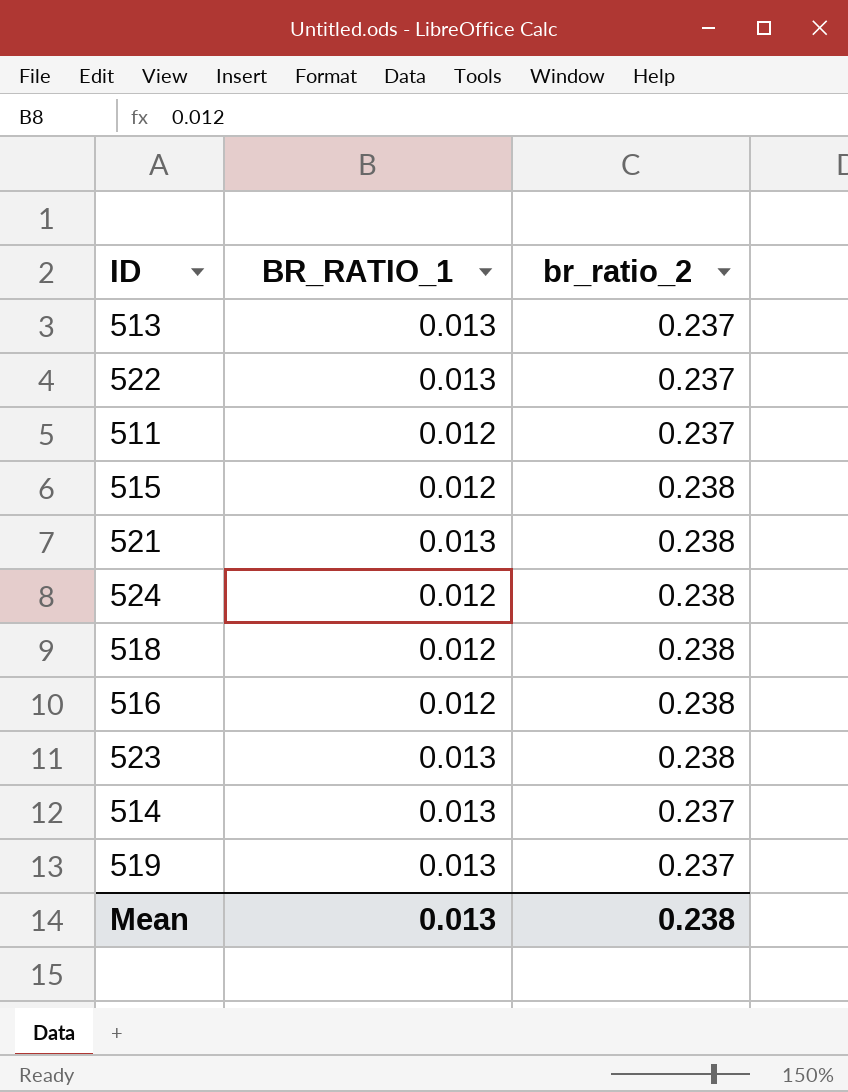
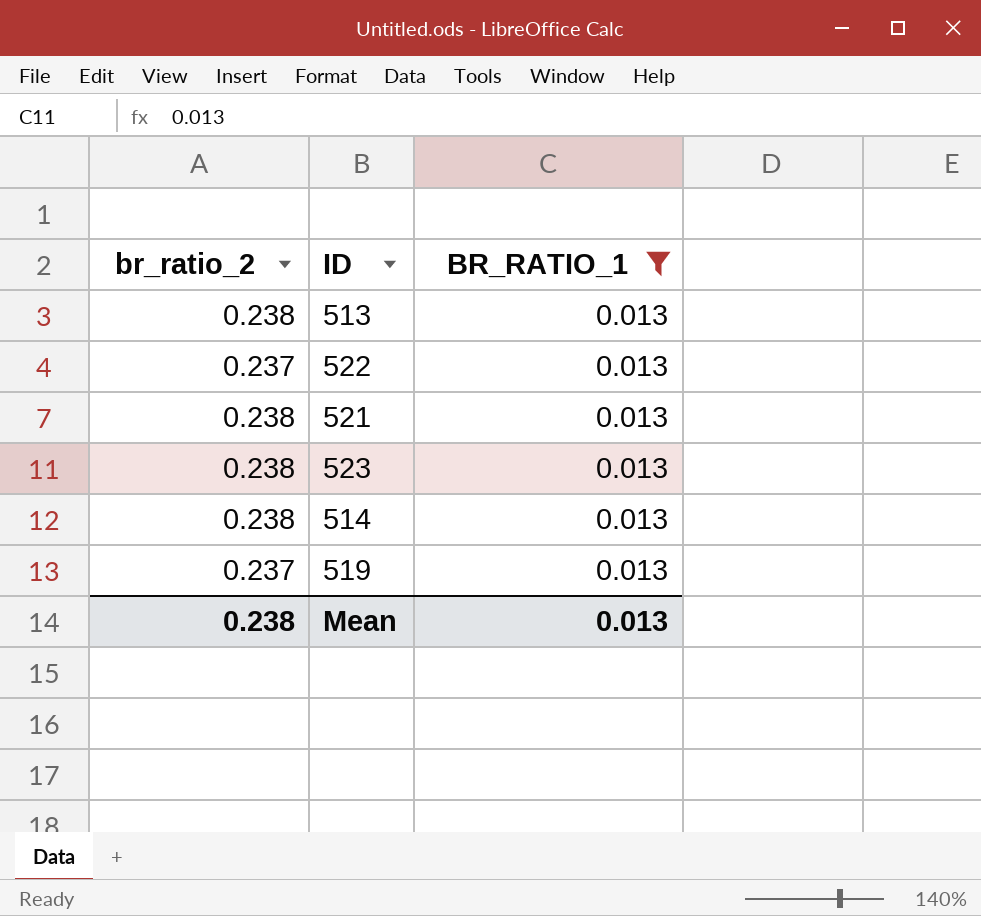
filter: none -> BR_RATIO_1 = 0.013
column br_ratio_2 | position: 3 -> 1
513 | br_ratio_2: 0.237 -> 0.238
514 | br_ratio_2: 0.237 -> 0.238

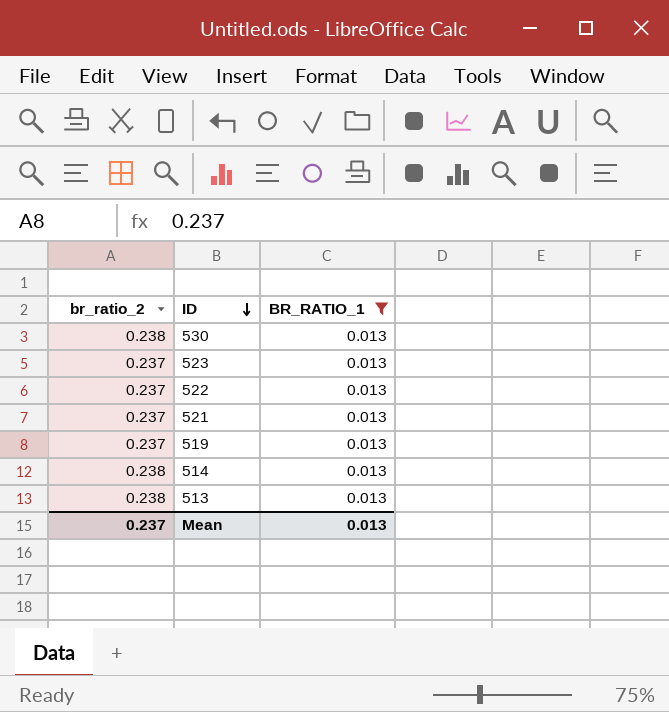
row order: none -> ID descending
row 530: none -> 0.238 | 0.013
523 | br_ratio_2: 0.238 -> 0.237
521 | br_ratio_2: 0.238 -> 0.237
Mean | br_ratio_2: 0.238 -> 0.237

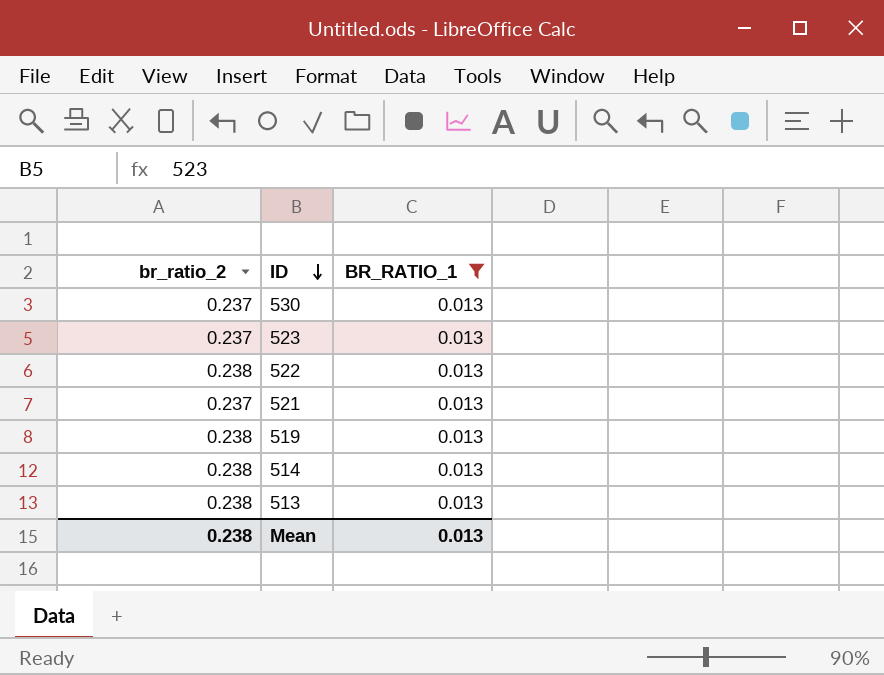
530 | br_ratio_2: 0.238 -> 0.237
522 | br_ratio_2: 0.237 -> 0.238
519 | br_ratio_2: 0.237 -> 0.238
Mean | br_ratio_2: 0.237 -> 0.238

